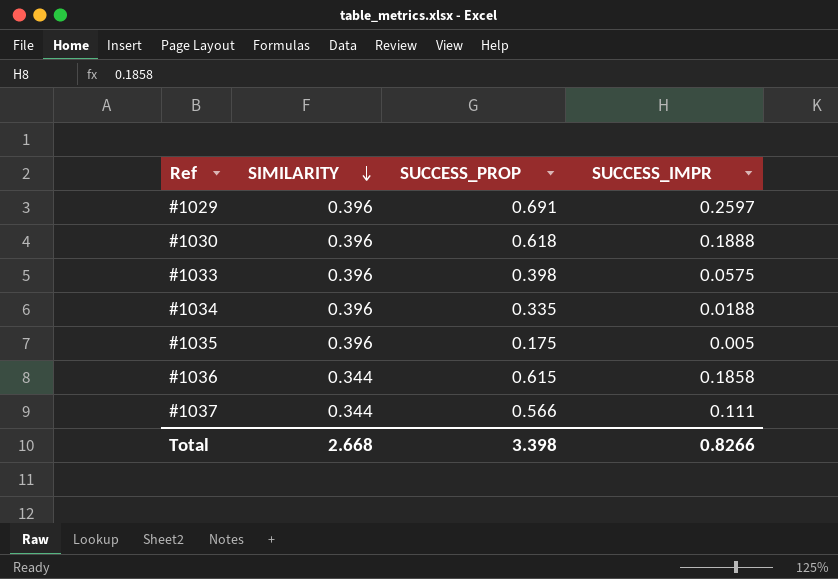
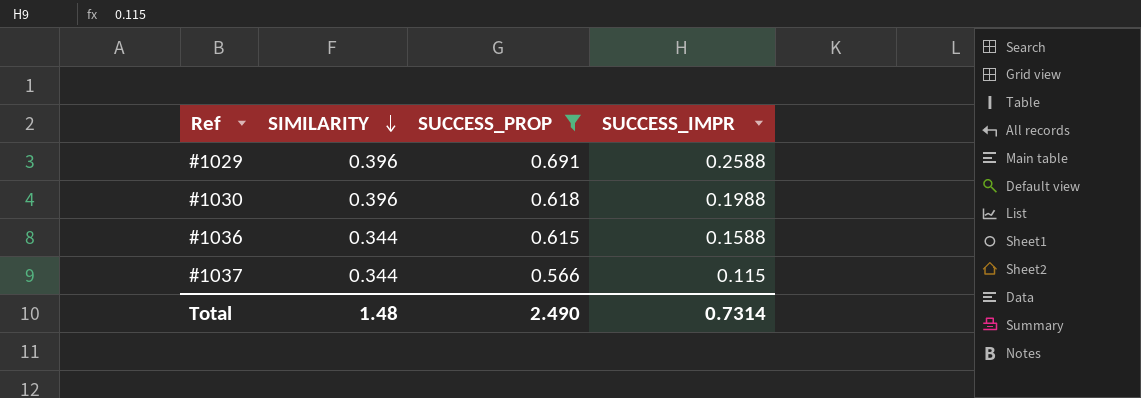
filter: none -> SUCCESS_PROP >= 0.566
#1029 | SUCCESS_IMPR: 0.2597 -> 0.2588
#1030 | SUCCESS_IMPR: 0.1888 -> 0.1988
#1036 | SUCCESS_IMPR: 0.1858 -> 0.1588
#1037 | SUCCESS_IMPR: 0.111 -> 0.115
Total | SIMILARITY: 2.668 -> 1.48
Total | SUCCESS_PROP: 3.398 -> 2.490
Total | SUCCESS_IMPR: 0.8266 -> 0.7314

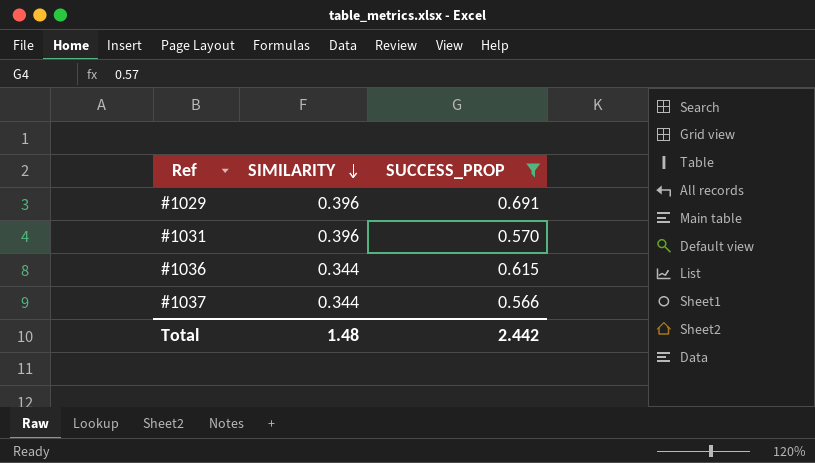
column SUCCESS_IMPR | position: 4 -> none
row #1030: 0.396 | 0.618 | 0.1988 -> none
row #1031: none -> 0.396 | 0.570
Total | SUCCESS_PROP: 2.490 -> 2.442

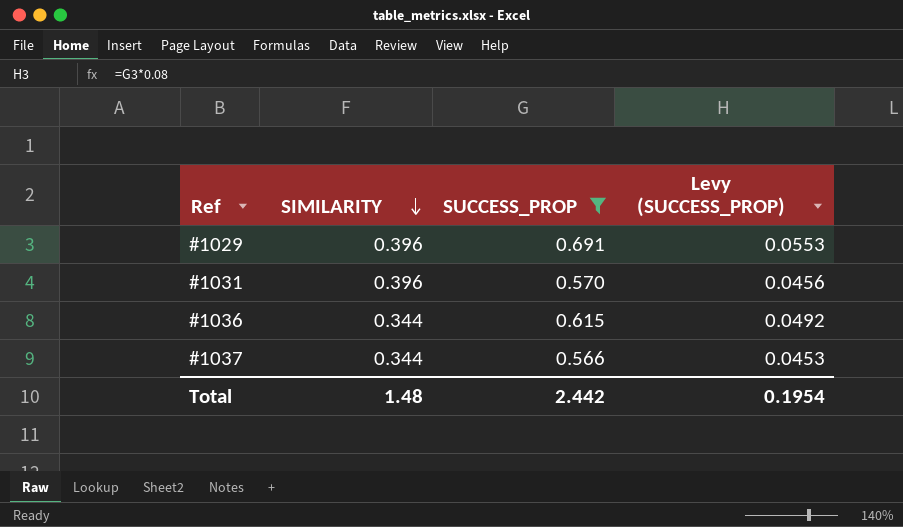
column Levy (SUCCESS_PROP) | formula: none -> [SUCCESS_PROP] * 0.08

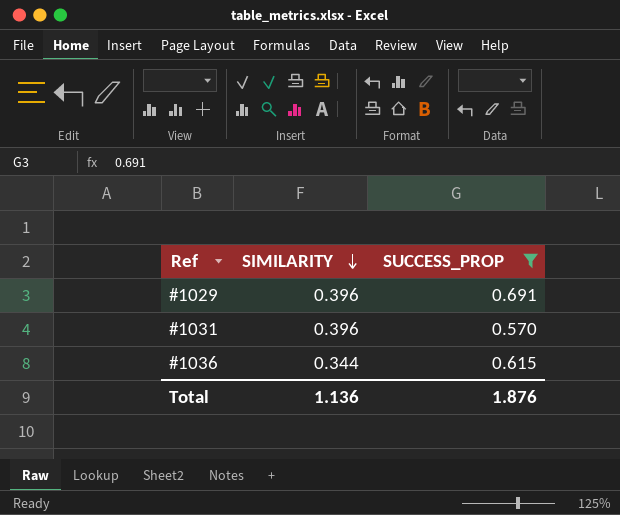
column Levy (SUCCESS_PROP) | formula: [SUCCESS_PROP] * 0.08 -> none
row #1037: 0.344 | 0.566 | 0.0453 -> none
Total | SIMILARITY: 1.48 -> 1.136
Total | SUCCESS_PROP: 2.442 -> 1.876

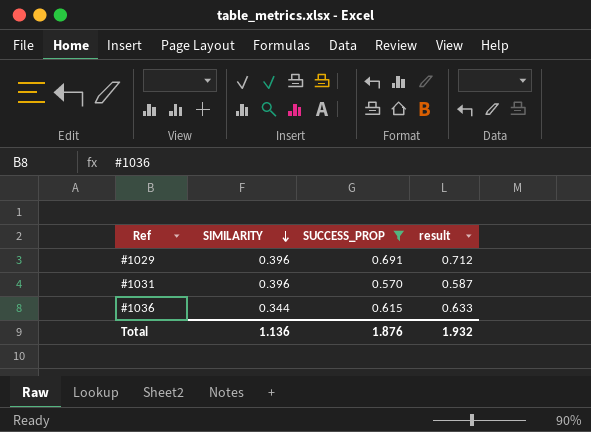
column result | formula: none -> [SUCCESS_PROP] * 1.03

